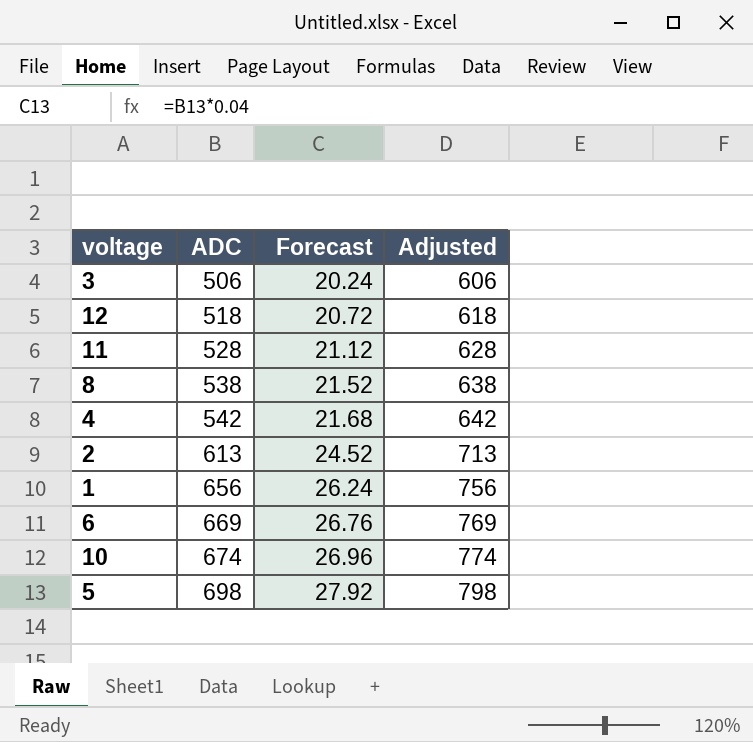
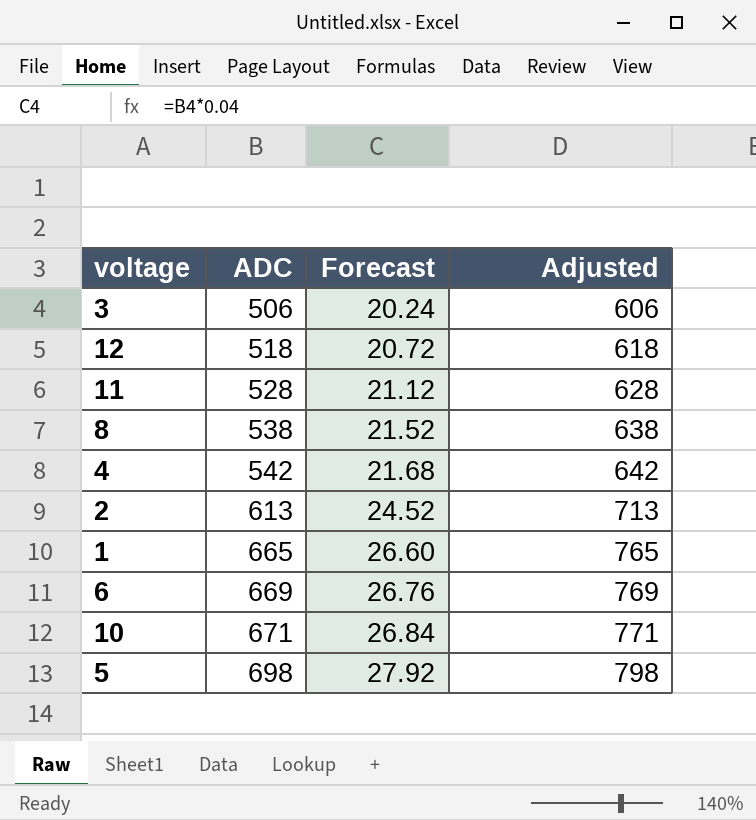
1 | ADC: 656 -> 665
1 | Forecast: 26.24 -> 26.60
1 | Adjusted: 756 -> 765
10 | ADC: 674 -> 671
10 | Forecast: 26.96 -> 26.84
10 | Adjusted: 774 -> 771

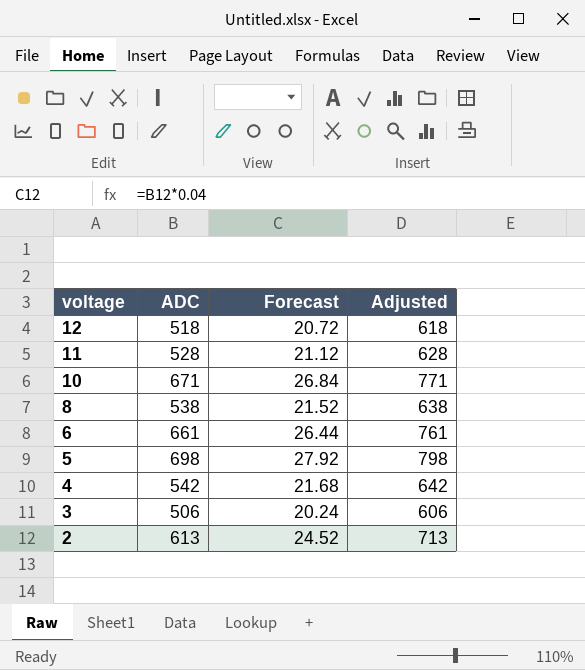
row order: ADC ascending -> voltage descending
row 1: 665 | 26.60 | 765 -> none
6 | ADC: 669 -> 661
6 | Forecast: 26.76 -> 26.44
6 | Adjusted: 769 -> 761

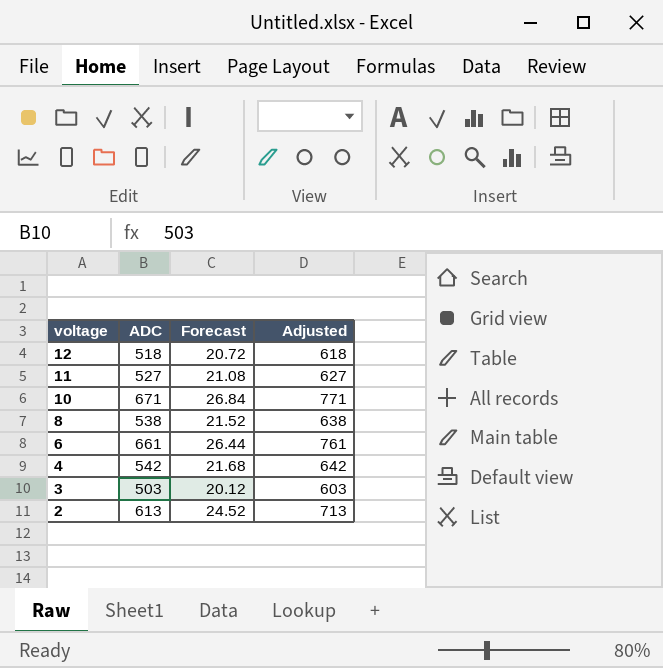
row 5: 698 | 27.92 | 798 -> none
11 | ADC: 528 -> 527
11 | Forecast: 21.12 -> 21.08
11 | Adjusted: 628 -> 627
3 | ADC: 506 -> 503
3 | Forecast: 20.24 -> 20.12
3 | Adjusted: 606 -> 603

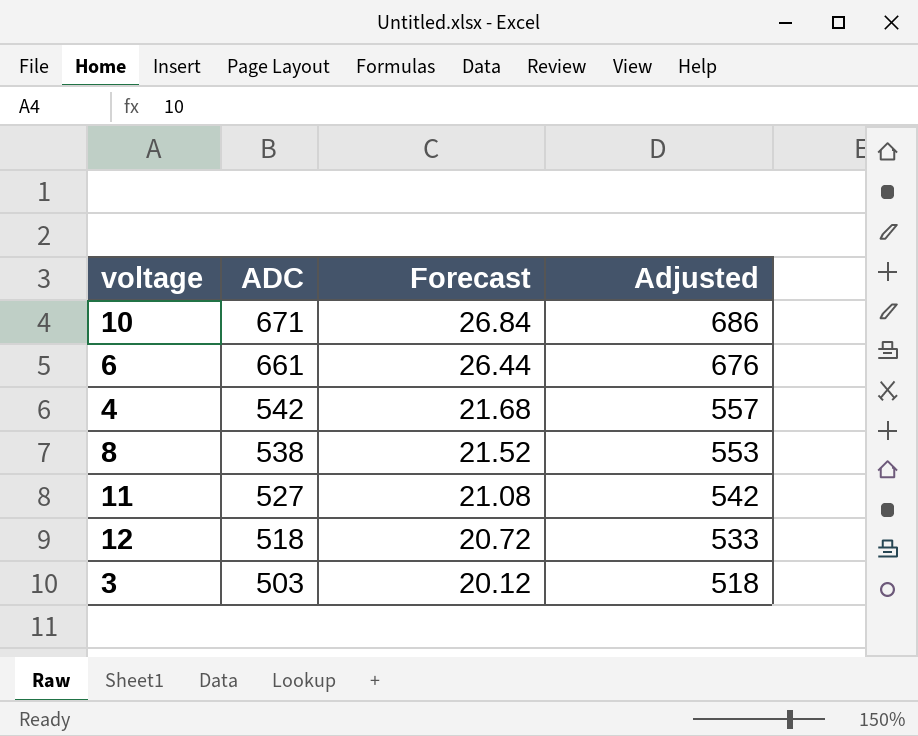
row order: voltage descending -> ADC descending
column Adjusted | formula: [ADC] + 100 -> [ADC] + 15
row 2: 613 | 24.52 | 713 -> none

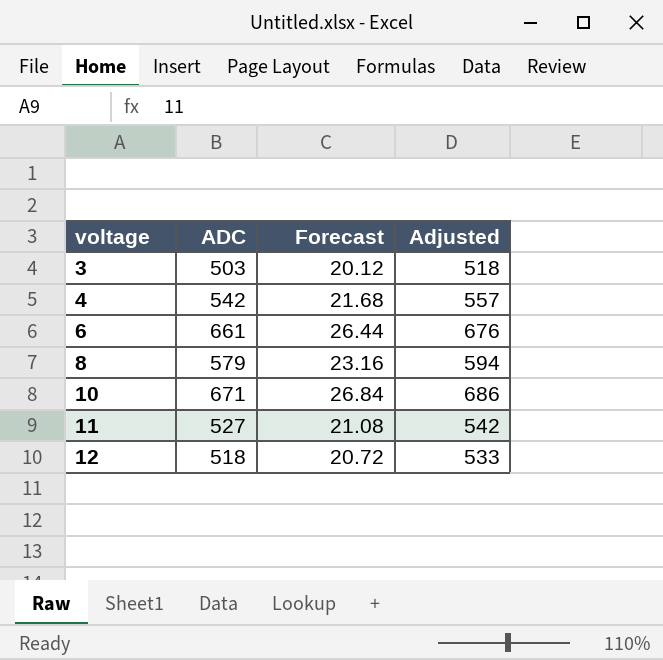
row order: ADC descending -> voltage ascending
8 | ADC: 538 -> 579
8 | Forecast: 21.52 -> 23.16
8 | Adjusted: 553 -> 594

